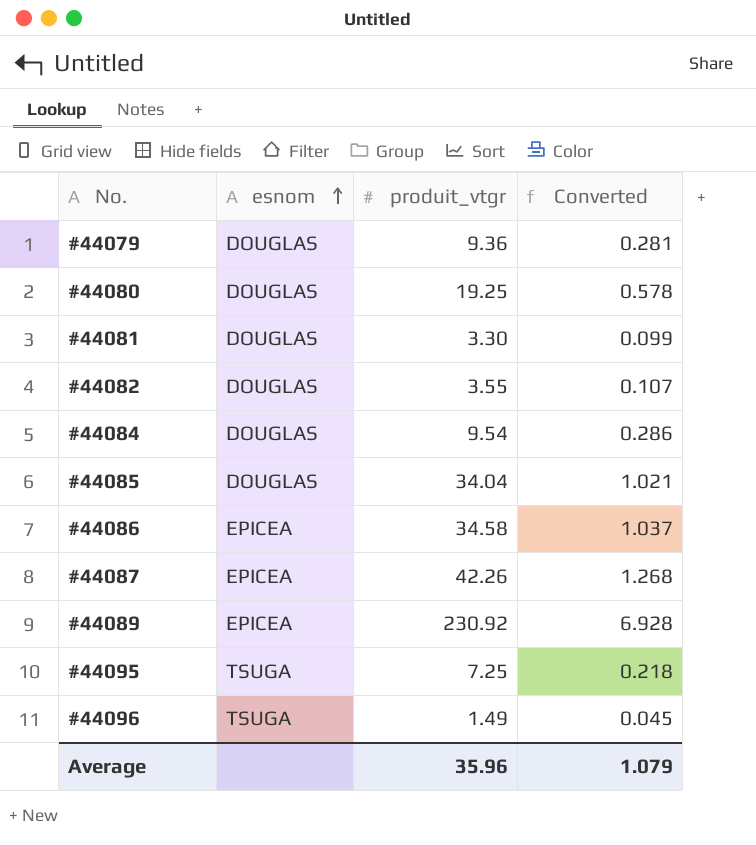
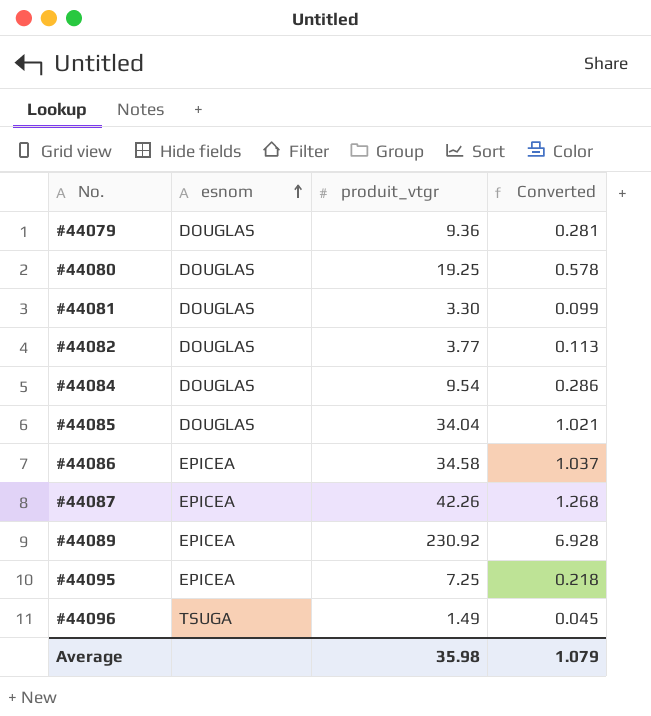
#44082 | produit_vtgr: 3.55 -> 3.77
#44082 | Converted: 0.107 -> 0.113
#44095 | esnom: TSUGA -> EPICEA
Average | produit_vtgr: 35.96 -> 35.98

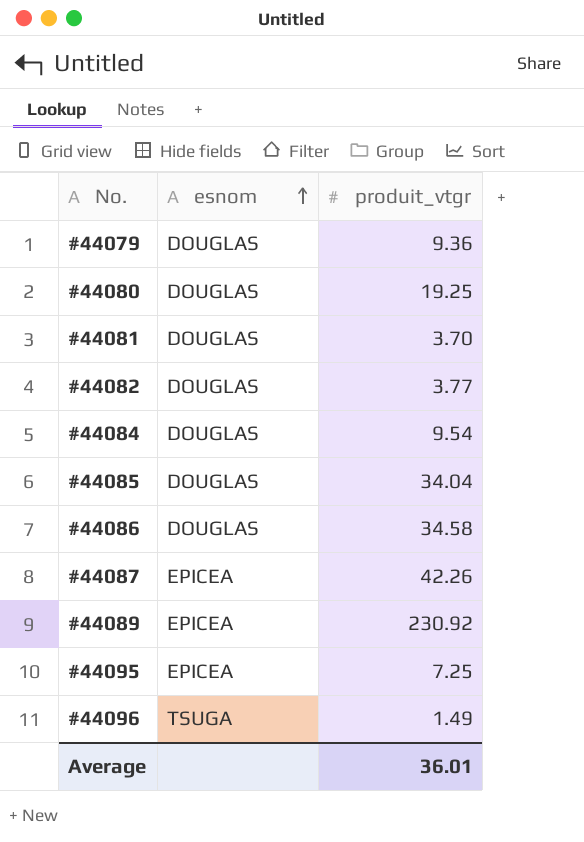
column Converted | formula: [produit_vtgr] * 0.03 -> none
#44081 | produit_vtgr: 3.30 -> 3.70
#44086 | esnom: EPICEA -> DOUGLAS
Average | produit_vtgr: 35.98 -> 36.01

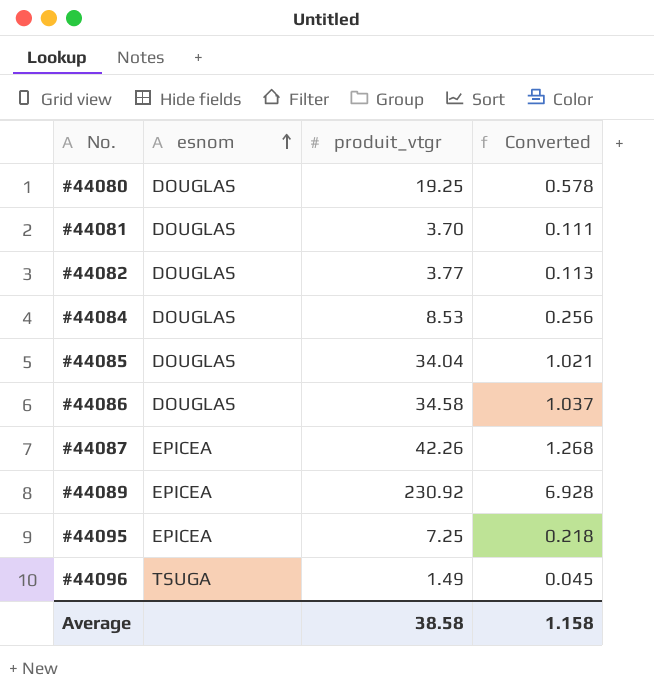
column Converted | formula: none -> [produit_vtgr] * 0.03
row #44079: DOUGLAS | 9.36 -> none
#44084 | produit_vtgr: 9.54 -> 8.53
Average | produit_vtgr: 36.01 -> 38.58

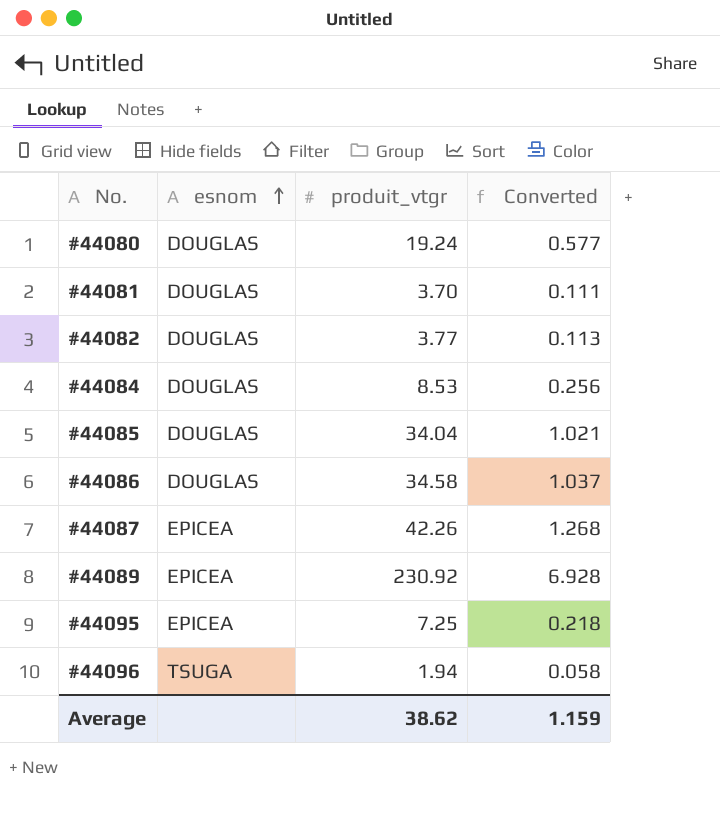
#44080 | produit_vtgr: 19.25 -> 19.24
#44080 | Converted: 0.578 -> 0.577
#44096 | produit_vtgr: 1.49 -> 1.94
#44096 | Converted: 0.045 -> 0.058
Average | produit_vtgr: 38.58 -> 38.62
Average | Converted: 1.158 -> 1.159

